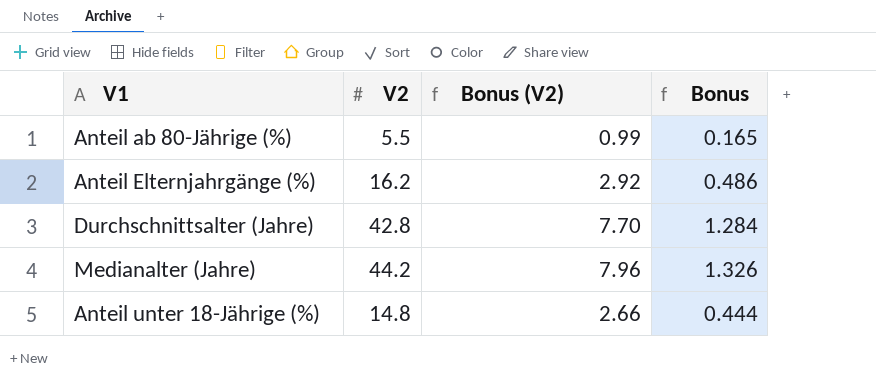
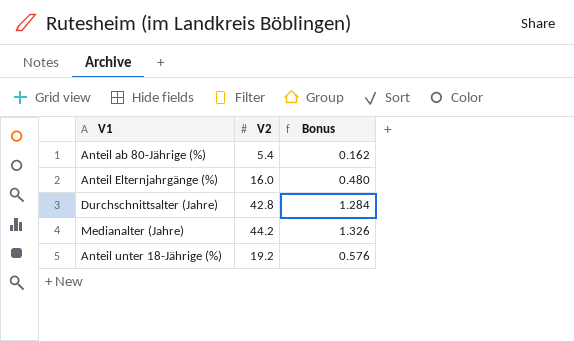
column Bonus (V2) | formula: [V2] * 0.18 -> none
Anteil ab 80-Jährige (%) | V2: 5.5 -> 5.4
Anteil ab 80-Jährige (%) | Bonus: 0.165 -> 0.162
Anteil Elternjahrgänge (%) | V2: 16.2 -> 16.0
Anteil Elternjahrgänge (%) | Bonus: 0.486 -> 0.480
Anteil unter 18-Jährige (%) | V2: 14.8 -> 19.2
Anteil unter 18-Jährige (%) | Bonus: 0.444 -> 0.576

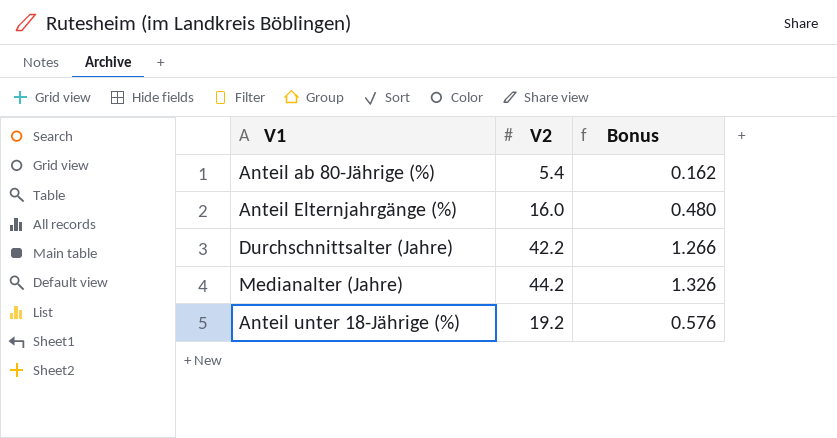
Durchschnittsalter (Jahre) | V2: 42.8 -> 42.2
Durchschnittsalter (Jahre) | Bonus: 1.284 -> 1.266

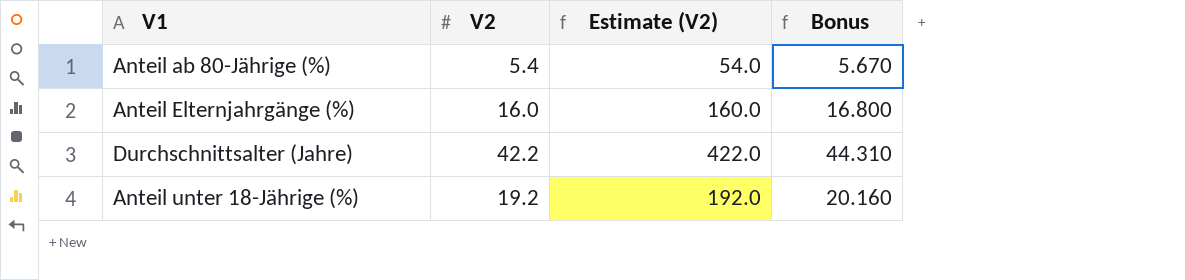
column Estimate (V2) | formula: none -> [V2] * 10
column Bonus | formula: [V2] * 0.03 -> [V2] * 1.05
row Medianalter (Jahre): 44.2 | 1.326 -> none

